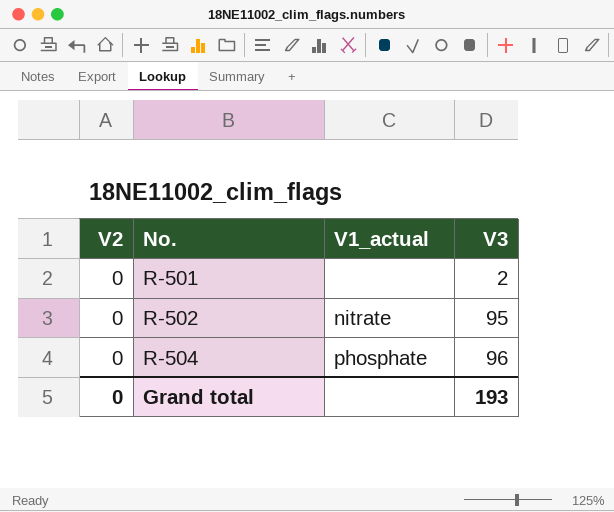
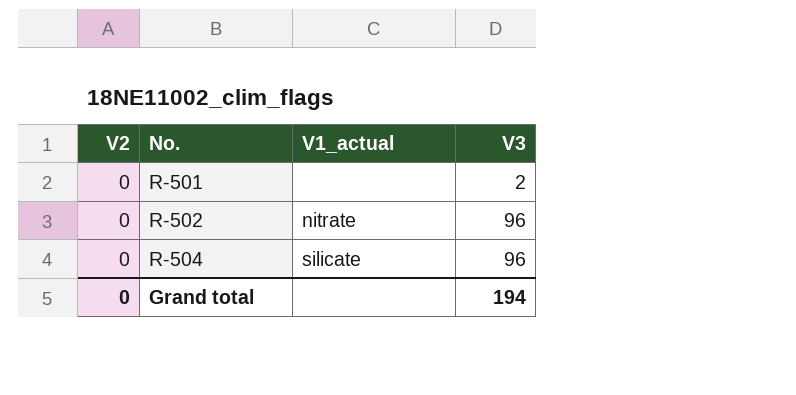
R-502 | V3: 95 -> 96
R-504 | V1_actual: phosphate -> silicate
Grand total | V3: 193 -> 194

